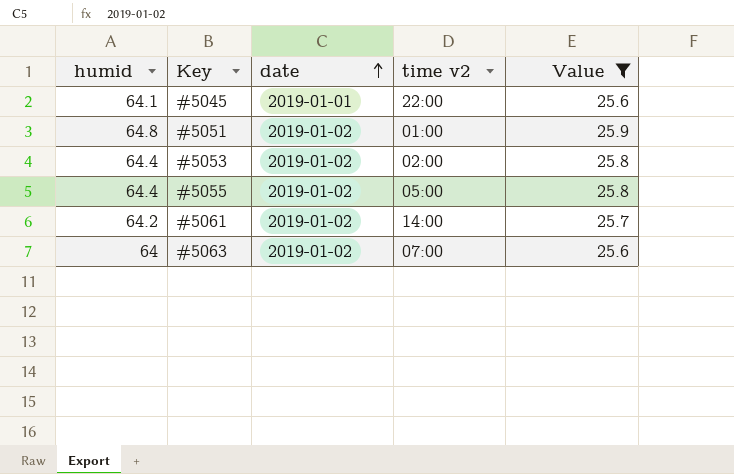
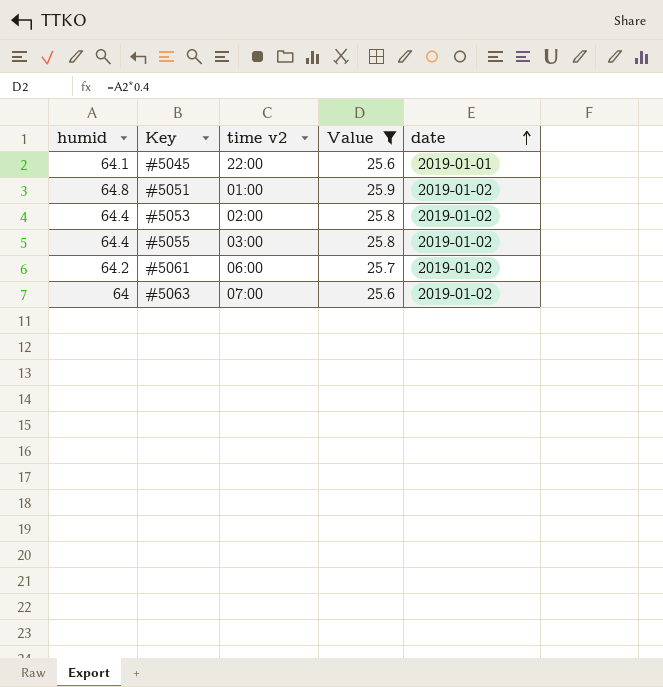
column date | position: 3 -> 5
#5055 | time v2: 05:00 -> 03:00
#5061 | time v2: 14:00 -> 06:00

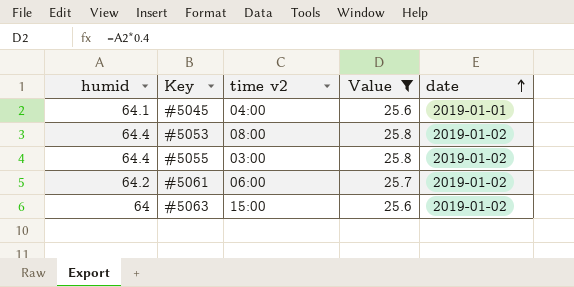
row #5051: 64.8 | 01:00 | 25.9 | 2019-01-02 -> none
#5045 | time v2: 22:00 -> 04:00
#5053 | time v2: 02:00 -> 08:00
#5063 | time v2: 07:00 -> 15:00

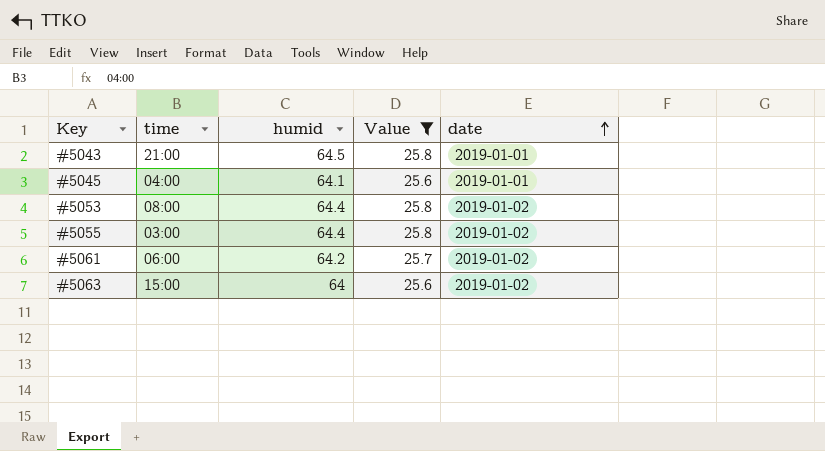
column name: time v2 -> time
column humid | position: 1 -> 3
row #5043: none -> 21:00 | 64.5 | 25.8 | 2019-01-01

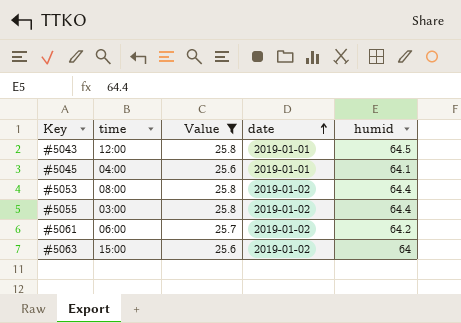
column humid | position: 3 -> 5
#5043 | time: 21:00 -> 12:00

